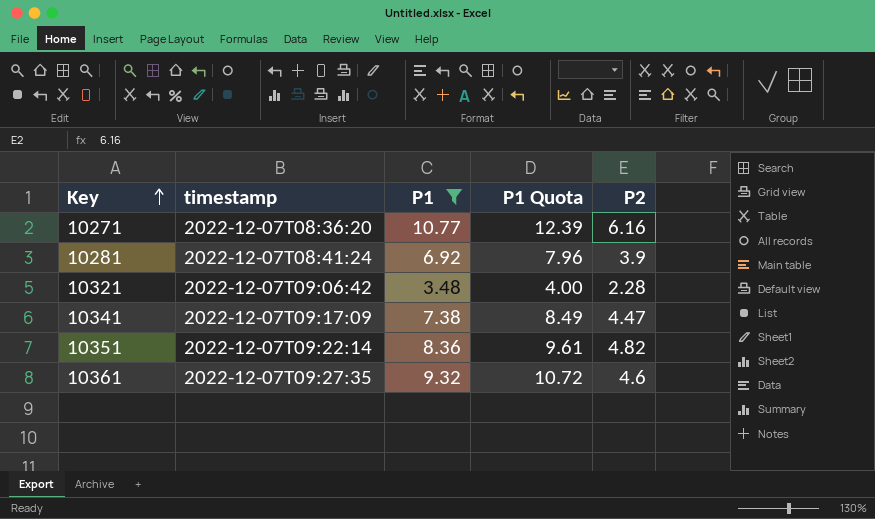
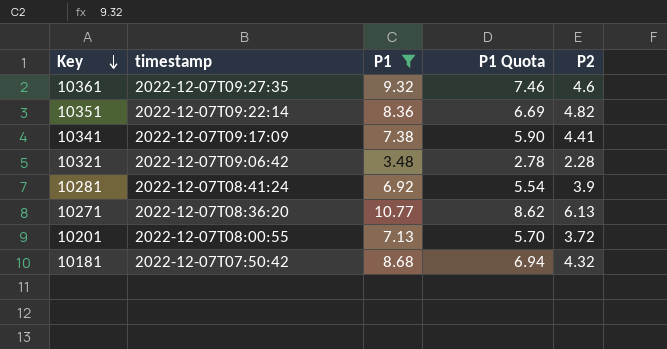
row order: Key ascending -> Key descending
column P1 Quota | formula: [P1] * 1.15 -> [P1] * 0.8
10341 | P2: 4.47 -> 4.41
10271 | P2: 6.16 -> 6.13
row 10201: none -> 2022-12-07T08:00:55 | 7.13 | 5.70 | 3.72
row 10181: none -> 2022-12-07T07:50:42 | 8.68 | 6.94 | 4.32

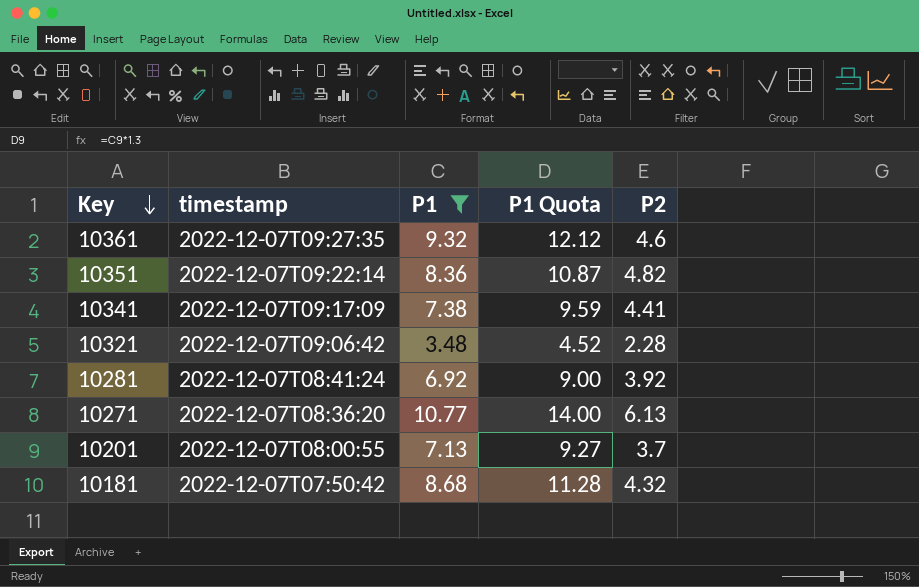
column P1 Quota | formula: [P1] * 0.8 -> [P1] * 1.3
10281 | P2: 3.9 -> 3.92
10201 | P2: 3.72 -> 3.7

